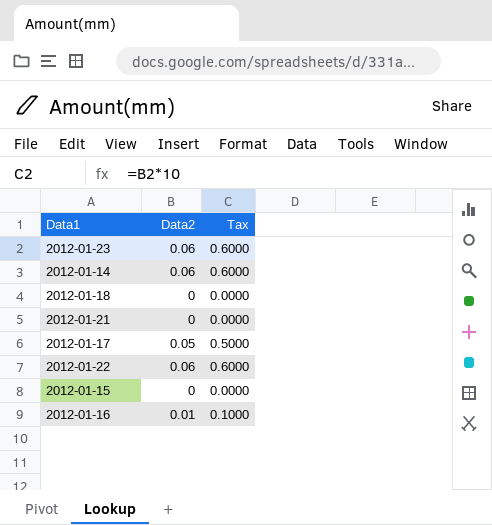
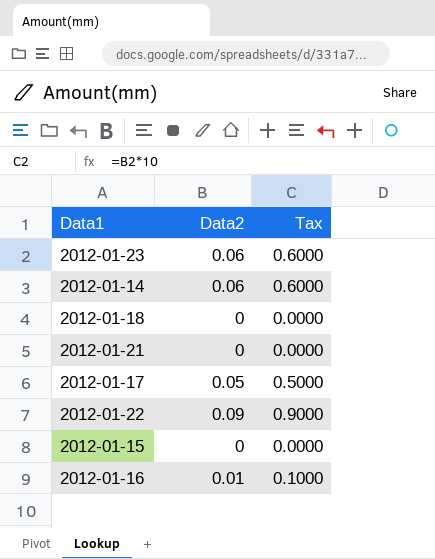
2012-01-22 | Data2: 0.06 -> 0.09
2012-01-22 | Tax: 0.6000 -> 0.9000

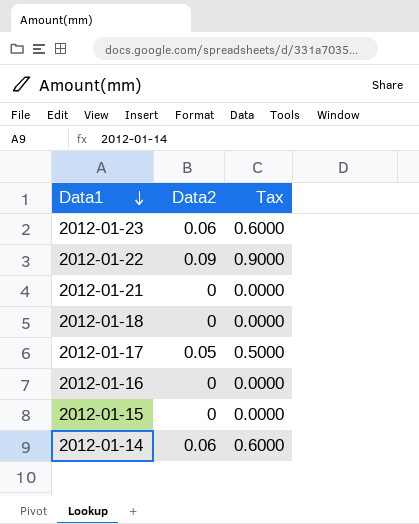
row order: none -> Data1 descending
2012-01-16 | Data2: 0.01 -> 0
2012-01-16 | Tax: 0.1000 -> 0.0000

